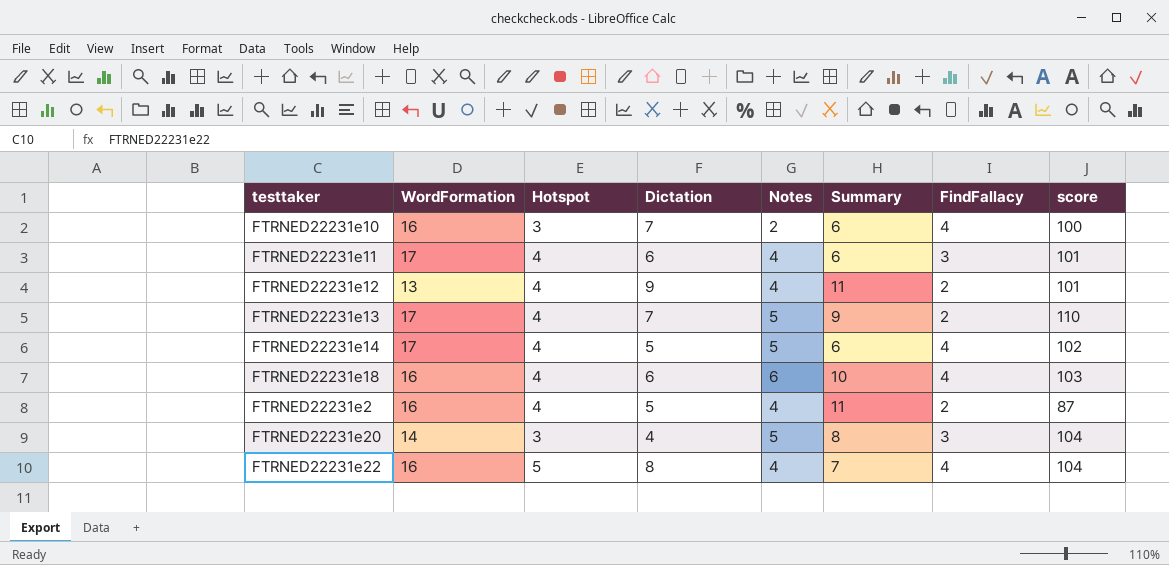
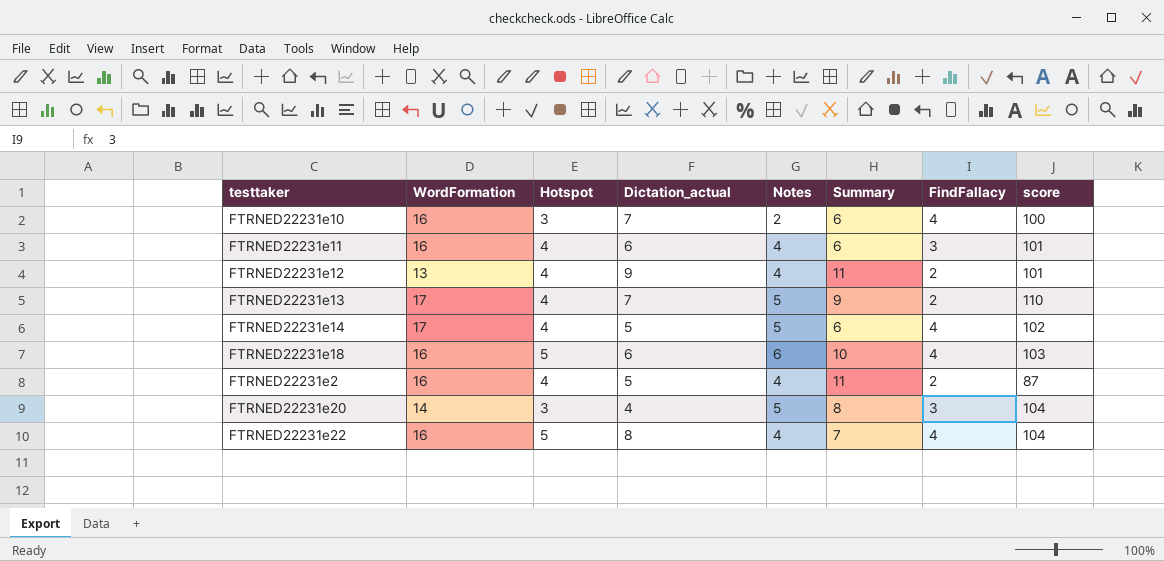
column name: Dictation -> Dictation_actual
FTRNED22231e11 | WordFormation: 17 -> 16
FTRNED22231e18 | Hotspot: 4 -> 5

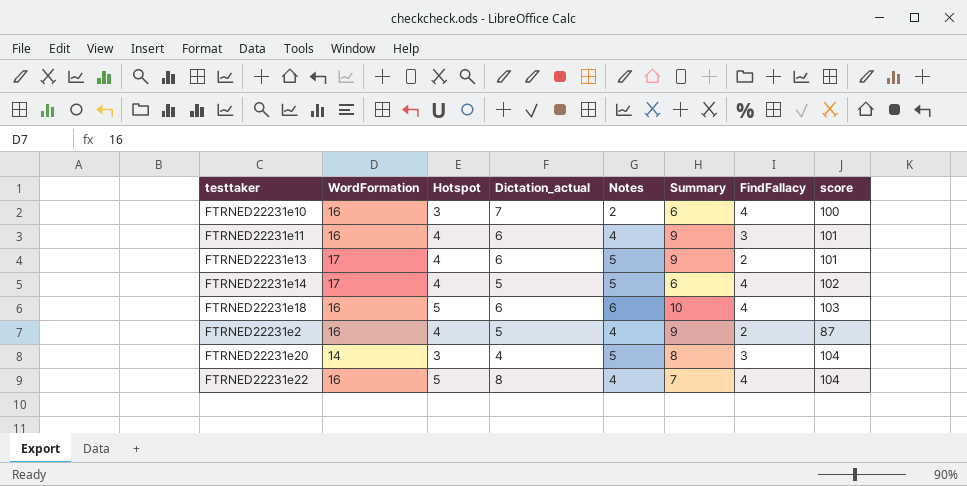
row FTRNED22231e12: 13 | 4 | 9 | 4 | 11 | 2 | 101 -> none
FTRNED22231e11 | Summary: 6 -> 9
FTRNED22231e13 | Dictation_actual: 7 -> 6
FTRNED22231e13 | score: 110 -> 101
FTRNED22231e2 | Summary: 11 -> 9

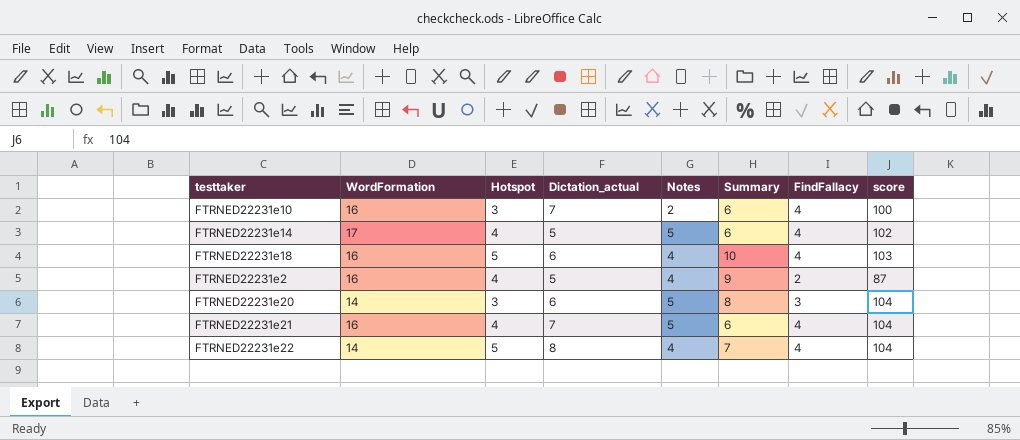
row FTRNED22231e11: 16 | 4 | 6 | 4 | 9 | 3 | 101 -> none
row FTRNED22231e13: 17 | 4 | 6 | 5 | 9 | 2 | 101 -> none
FTRNED22231e18 | Notes: 6 -> 4
FTRNED22231e20 | Dictation_actual: 4 -> 6
row FTRNED22231e21: none -> 16 | 4 | 7 | 5 | 6 | 4 | 104
FTRNED22231e22 | WordFormation: 16 -> 14

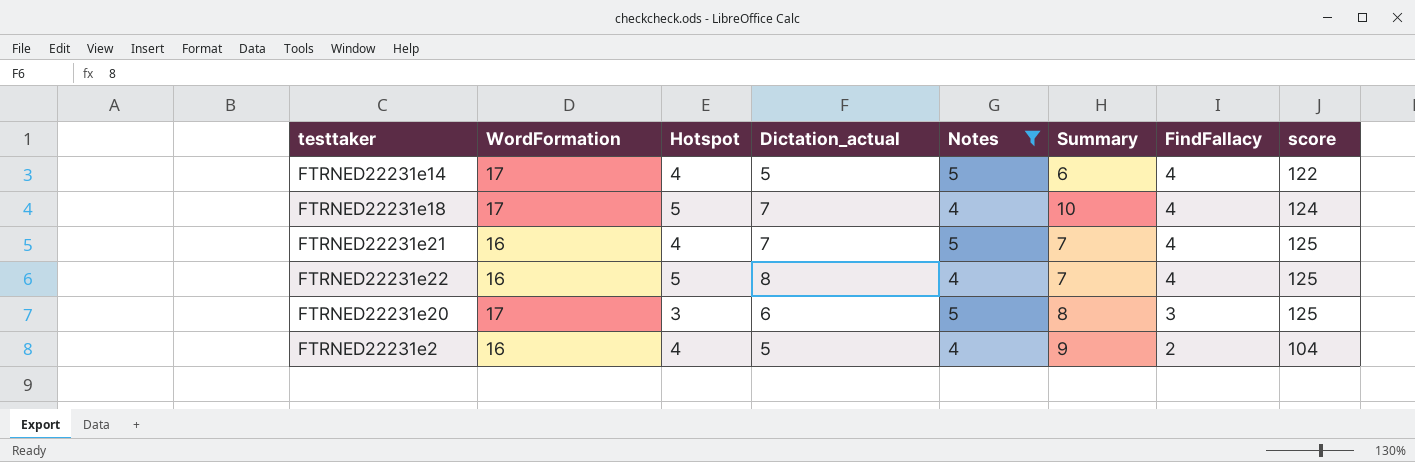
filter: none -> Notes != 2
row order: none -> FindFallacy descending
FTRNED22231e14 | score: 102 -> 122
FTRNED22231e18 | WordFormation: 16 -> 17
FTRNED22231e18 | Dictation_actual: 6 -> 7
FTRNED22231e18 | score: 103 -> 124
FTRNED22231e21 | Summary: 6 -> 7
FTRNED22231e21 | score: 104 -> 125
FTRNED22231e22 | WordFormation: 14 -> 16
FTRNED22231e22 | score: 104 -> 125
FTRNED22231e20 | WordFormation: 14 -> 17
FTRNED22231e20 | score: 104 -> 125
FTRNED22231e2 | score: 87 -> 104

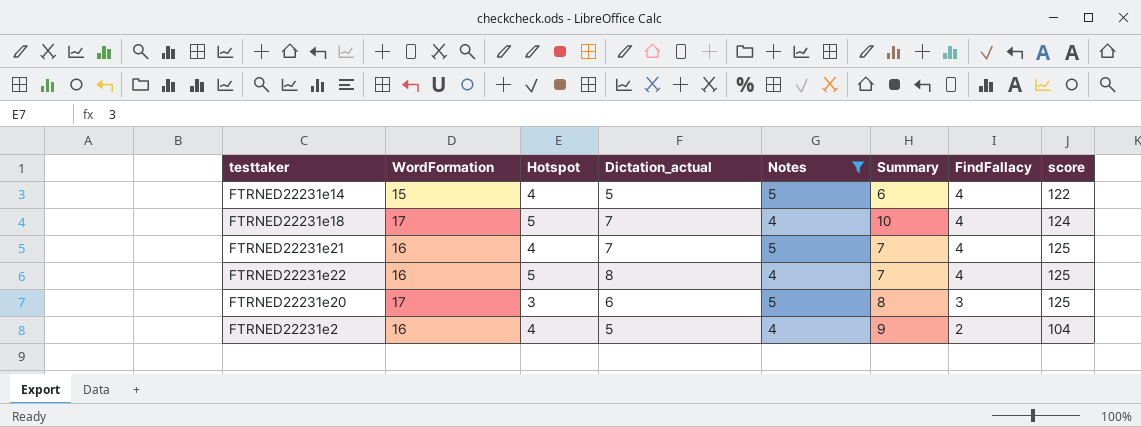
FTRNED22231e14 | WordFormation: 17 -> 15

